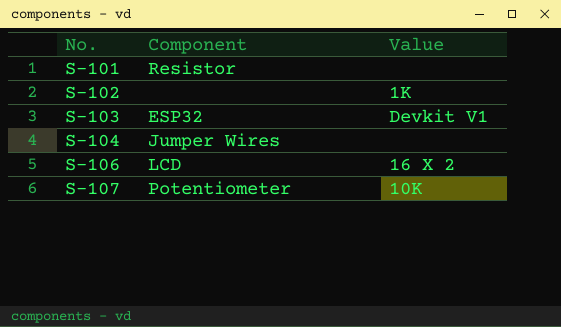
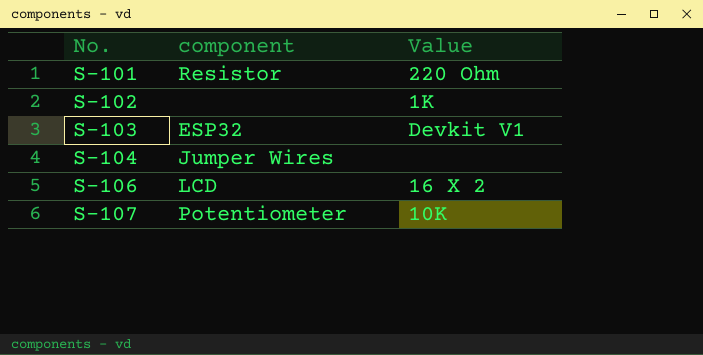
column name: Component -> component
S-101 | Value: none -> 220 Ohm

